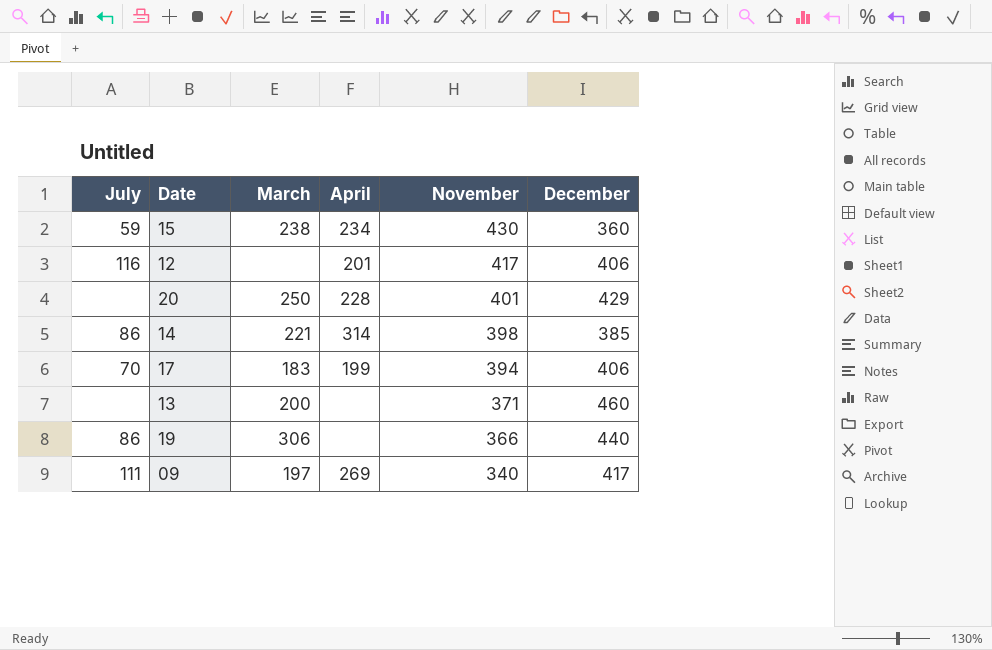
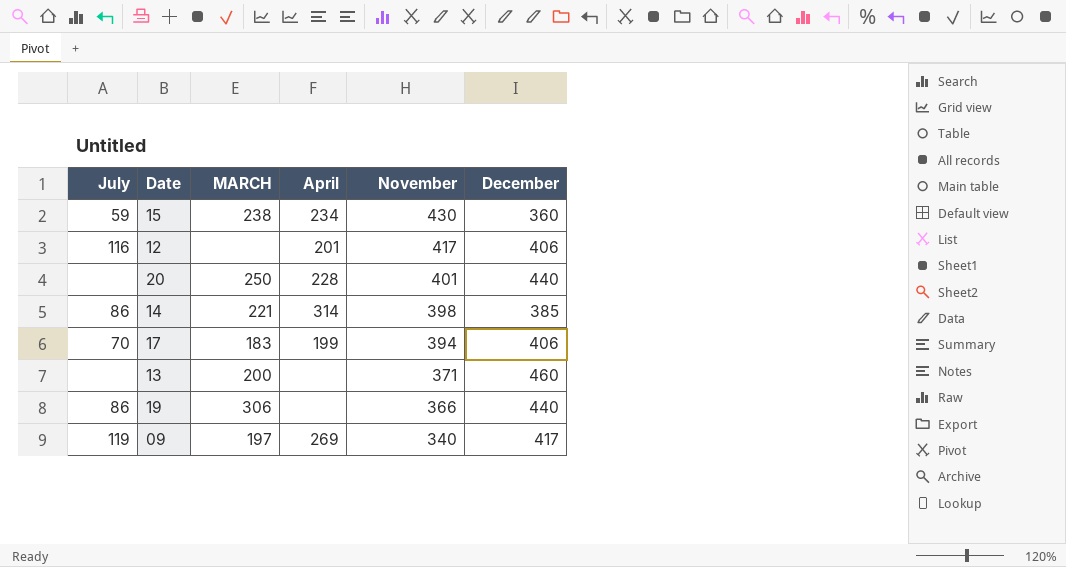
column name: March -> MARCH
20 | December: 429 -> 440
09 | July: 111 -> 119

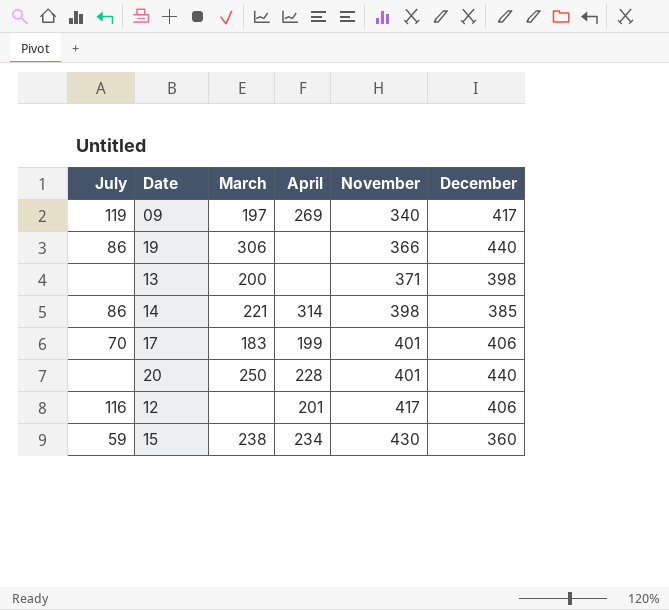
row order: November descending -> November ascending
column name: MARCH -> March
13 | December: 460 -> 398
17 | November: 394 -> 401

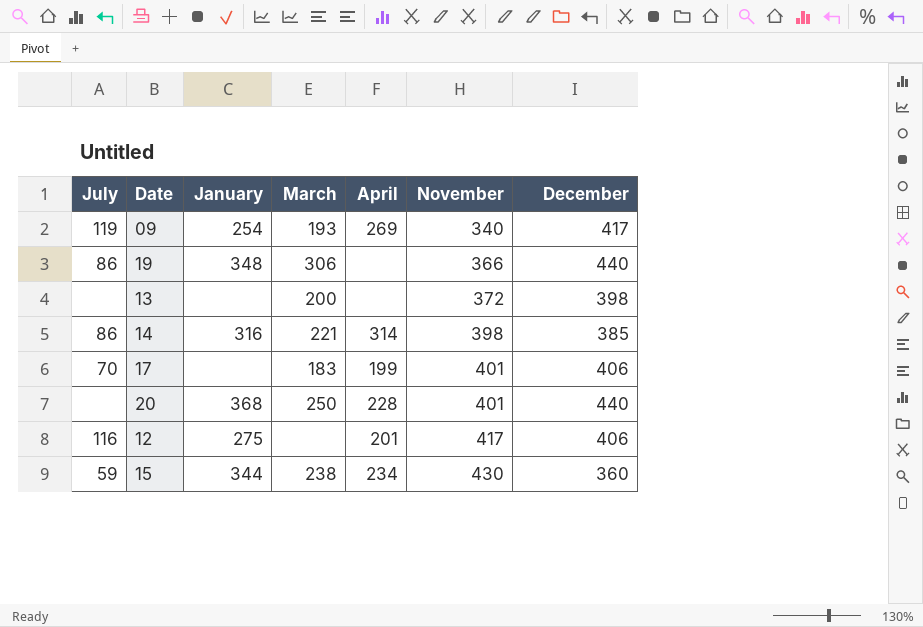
column January | position: none -> 3
09 | March: 197 -> 193
13 | November: 371 -> 372

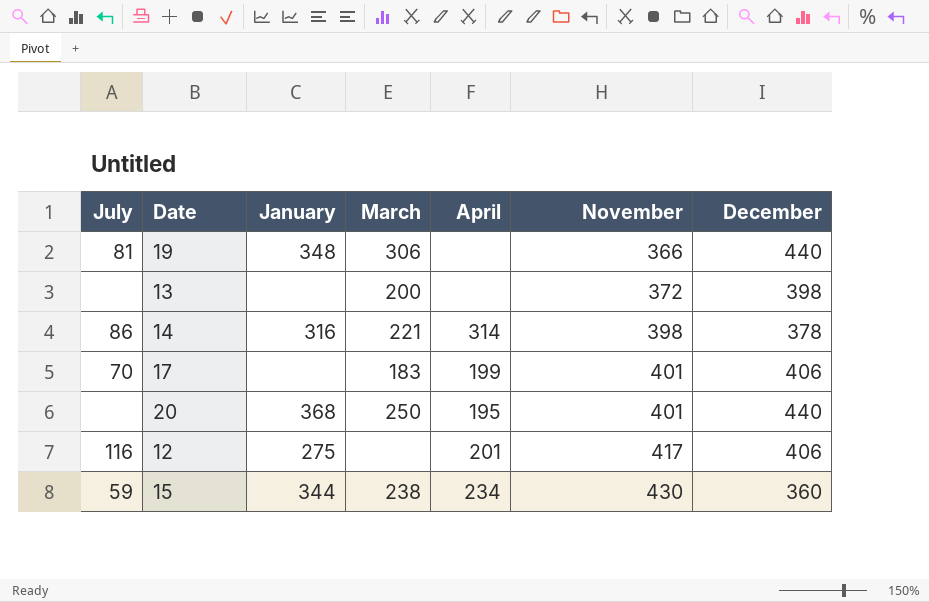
row 09: 119 | 254 | 193 | 269 | 340 | 417 -> none
19 | July: 86 -> 81
14 | December: 385 -> 378
20 | April: 228 -> 195

